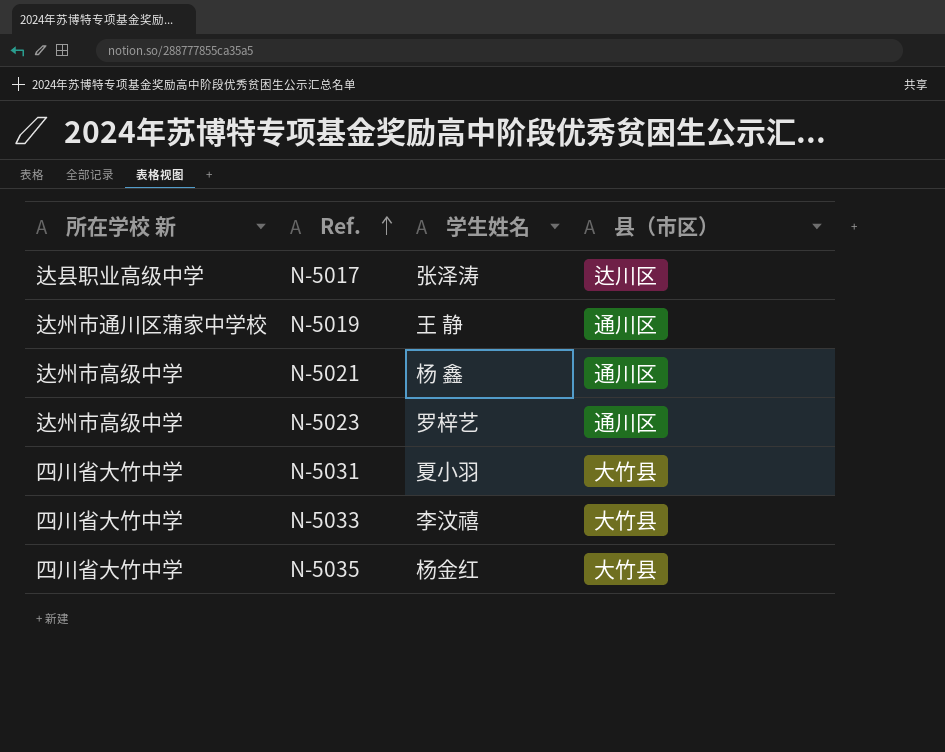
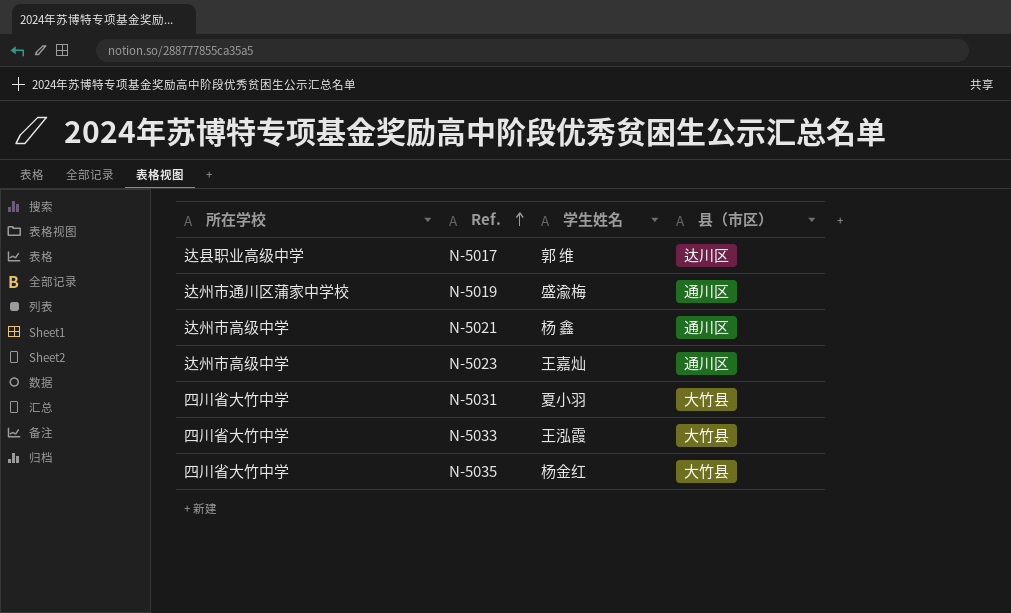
column name: 所在学校 新 -> 所在学校
N-5017 | 学生姓名: 张泽涛 -> 郭 维
N-5019 | 学生姓名: 王 静 -> 盛渝梅
N-5023 | 学生姓名: 罗梓艺 -> 王嘉灿
N-5033 | 学生姓名: 李汶禧 -> 王泓霞

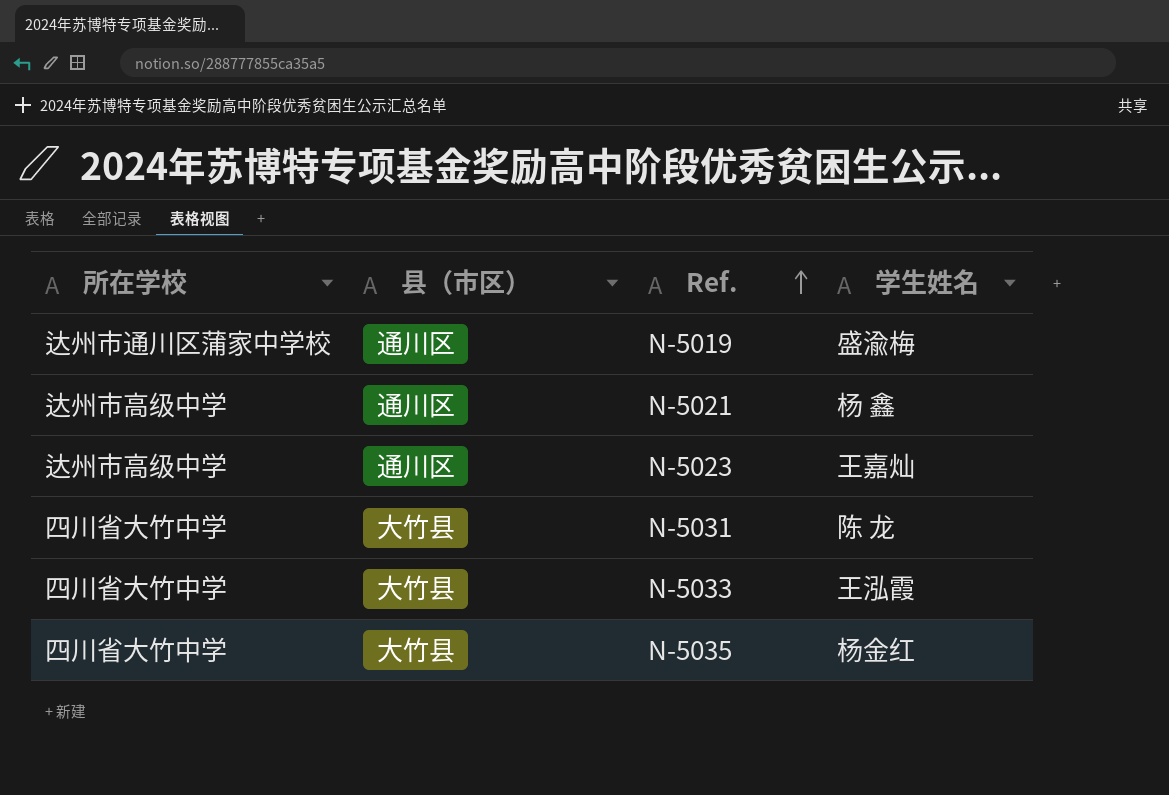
column 县（市区） | position: 4 -> 2
row N-5017: 达县职业高级中学 | 郭 维 | 达川区 -> none
N-5031 | 学生姓名: 夏小羽 -> 陈 龙

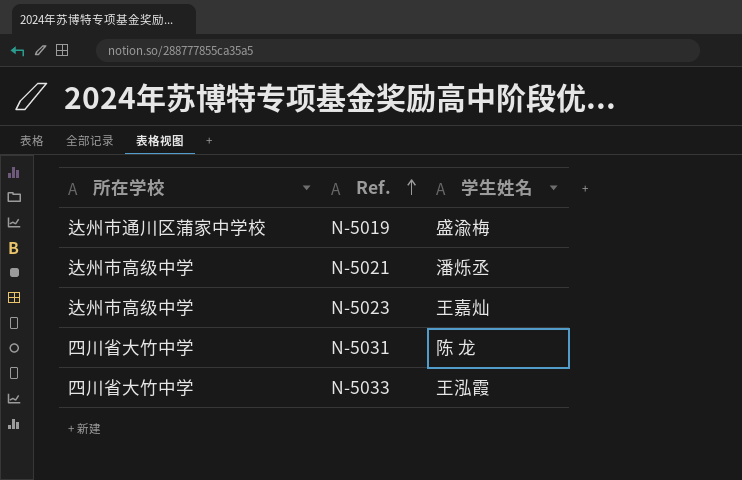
column 县（市区） | position: 2 -> none
row N-5035: 四川省大竹中学 | 大竹县 | 杨金红 -> none
N-5021 | 学生姓名: 杨 鑫 -> 潘烁丞

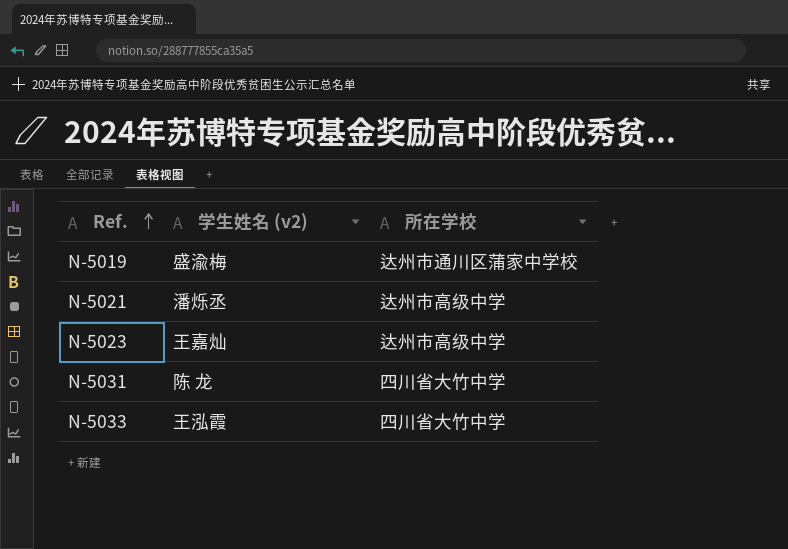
column name: 学生姓名 -> 学生姓名 (v2)
column 所在学校 | position: 1 -> 3

